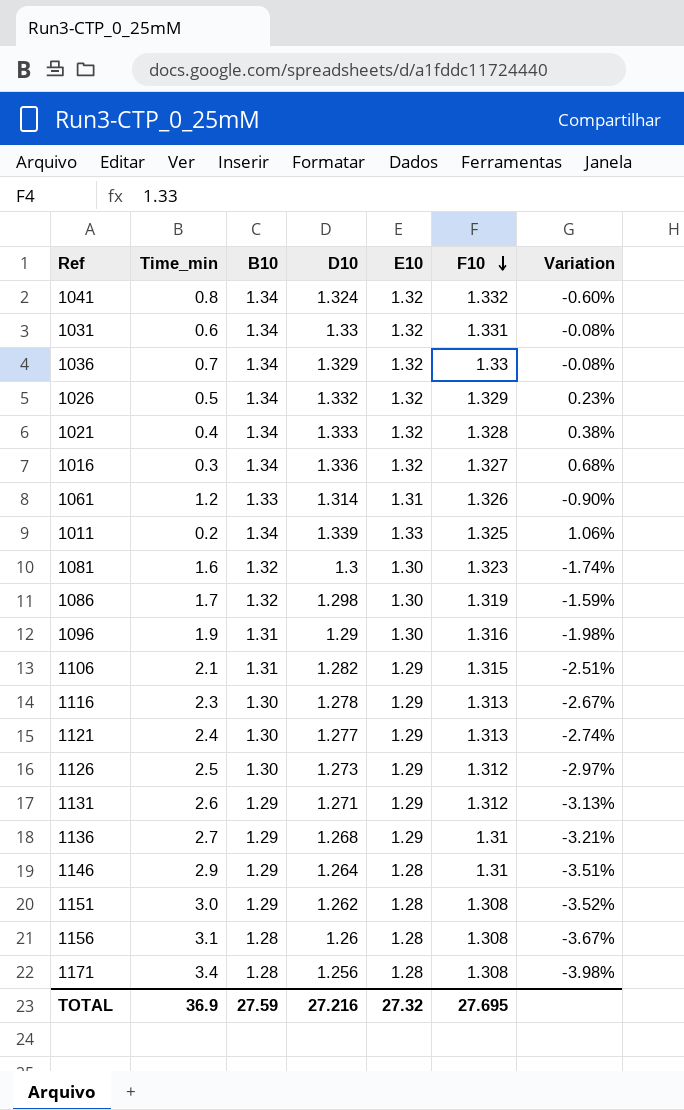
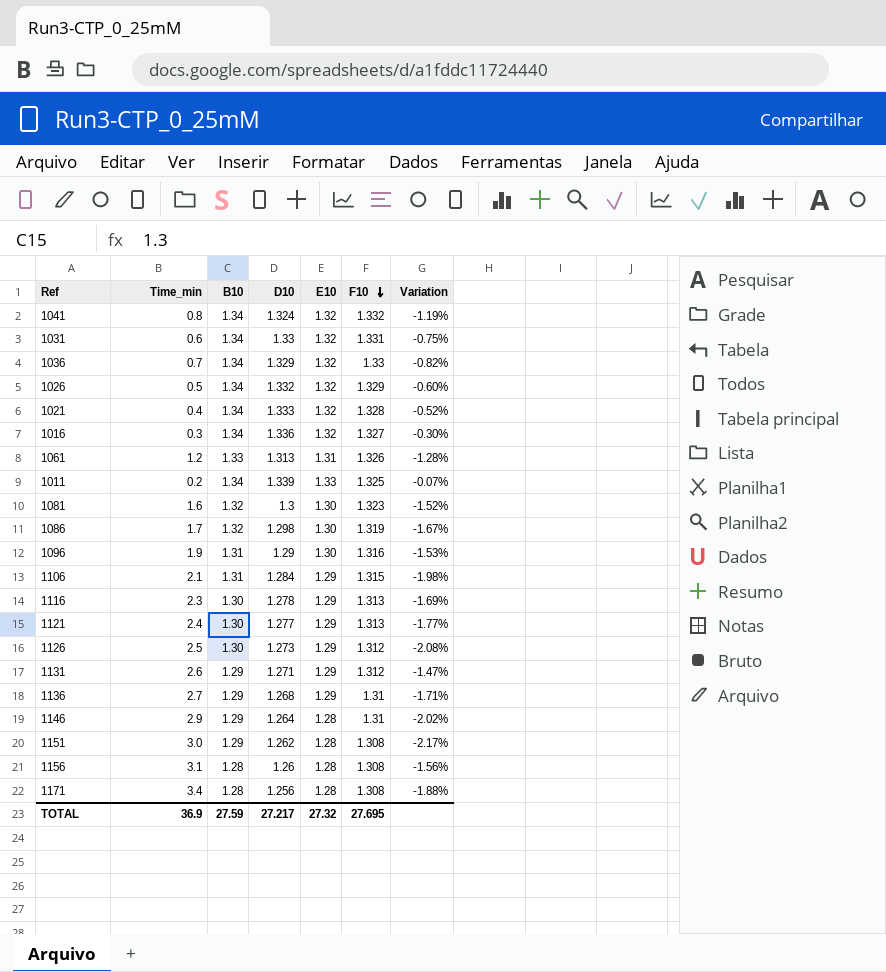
column Variation | formula: ([D10] - [F10]) / [F10] -> ([D10] - [B10]) / [B10]
1061 | D10: 1.314 -> 1.313
1106 | D10: 1.282 -> 1.284
TOTAL | D10: 27.216 -> 27.217

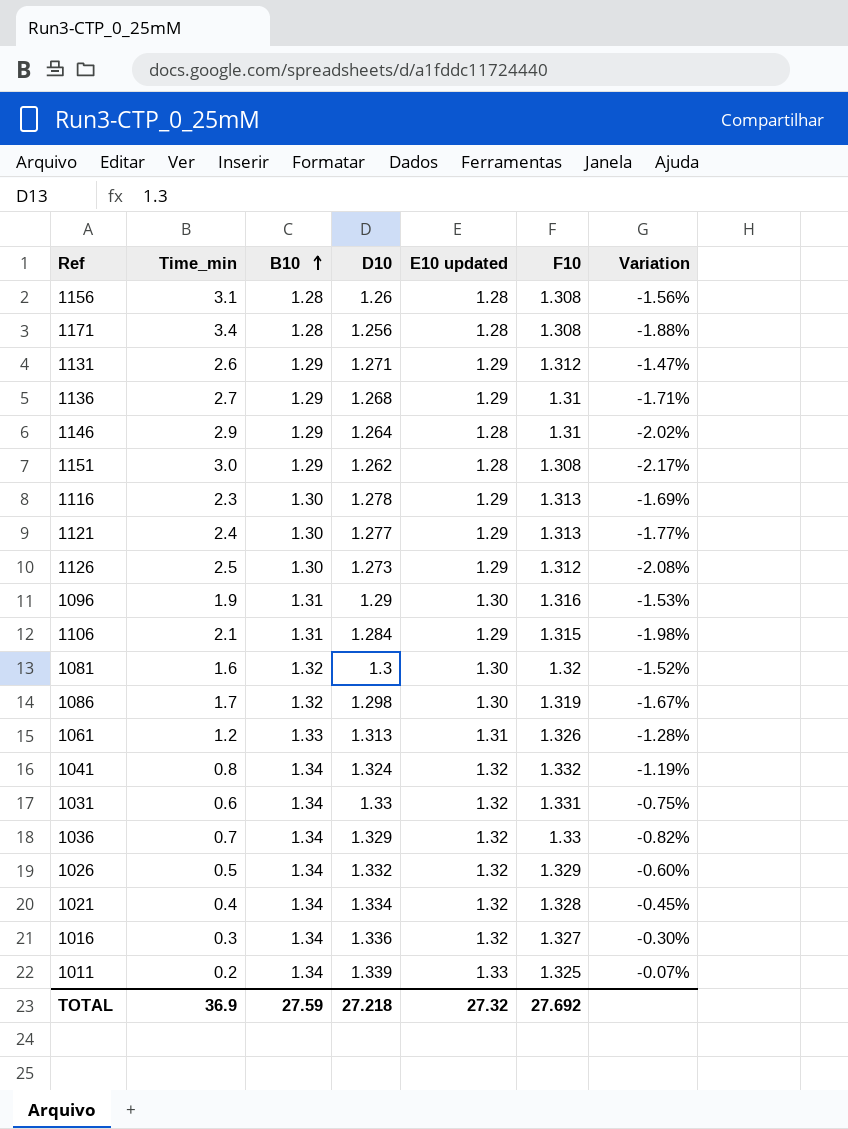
row order: F10 descending -> B10 ascending
column name: E10 -> E10 updated
1081 | F10: 1.323 -> 1.32
1021 | D10: 1.333 -> 1.334
1021 | Variation: -0.52% -> -0.45%
TOTAL | D10: 27.217 -> 27.218
TOTAL | F10: 27.695 -> 27.692

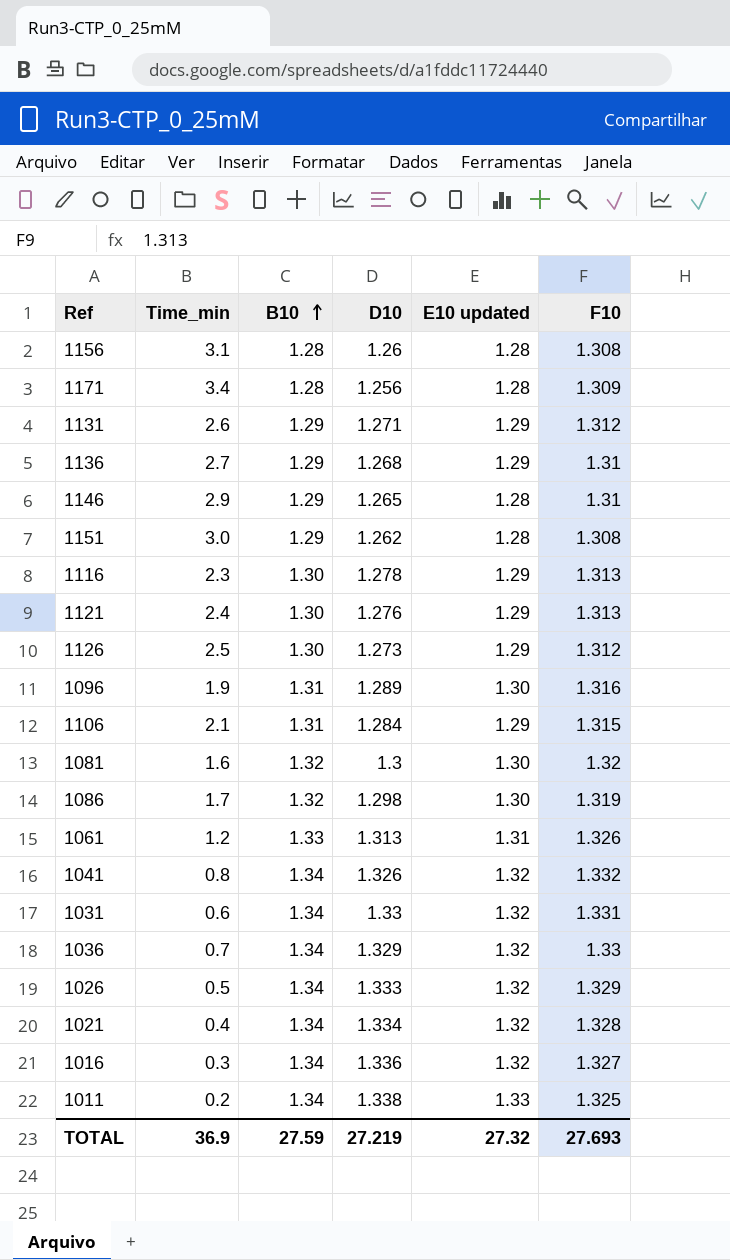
column Variation | formula: ([D10] - [B10]) / [B10] -> none
1171 | F10: 1.308 -> 1.309
1146 | D10: 1.264 -> 1.265
1121 | D10: 1.277 -> 1.276
1096 | D10: 1.29 -> 1.289
1041 | D10: 1.324 -> 1.326
1026 | D10: 1.332 -> 1.333
1011 | D10: 1.339 -> 1.338
TOTAL | D10: 27.218 -> 27.219
TOTAL | F10: 27.692 -> 27.693

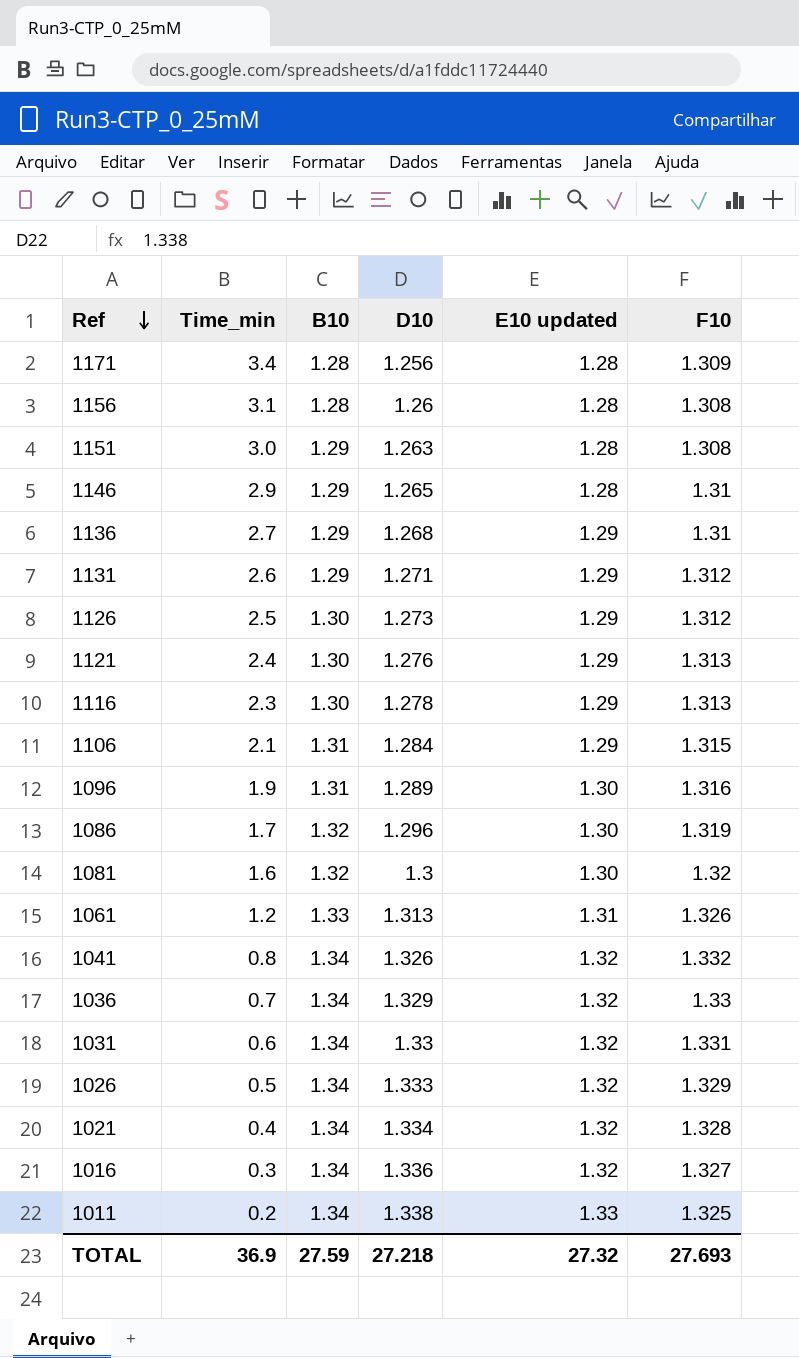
row order: B10 ascending -> Ref descending
1151 | D10: 1.262 -> 1.263
1086 | D10: 1.298 -> 1.296
TOTAL | D10: 27.219 -> 27.218

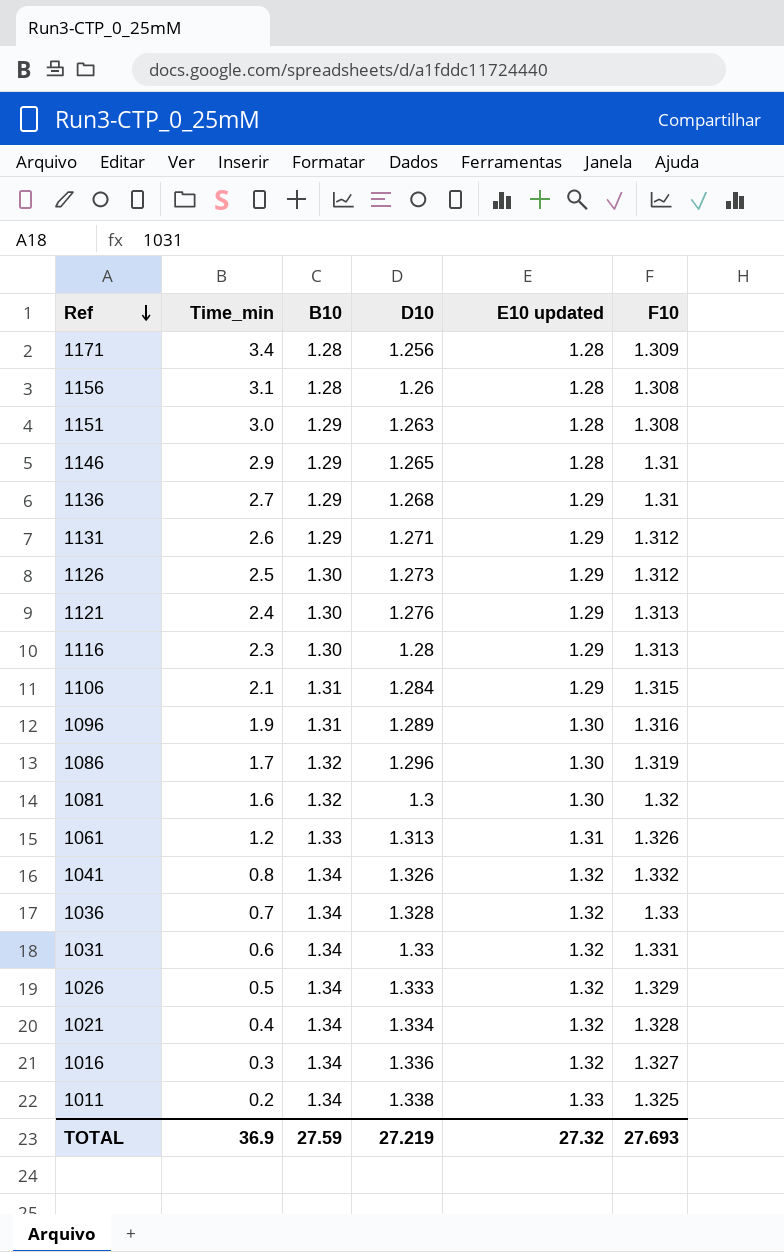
1116 | D10: 1.278 -> 1.28
1036 | D10: 1.329 -> 1.328
TOTAL | D10: 27.218 -> 27.219

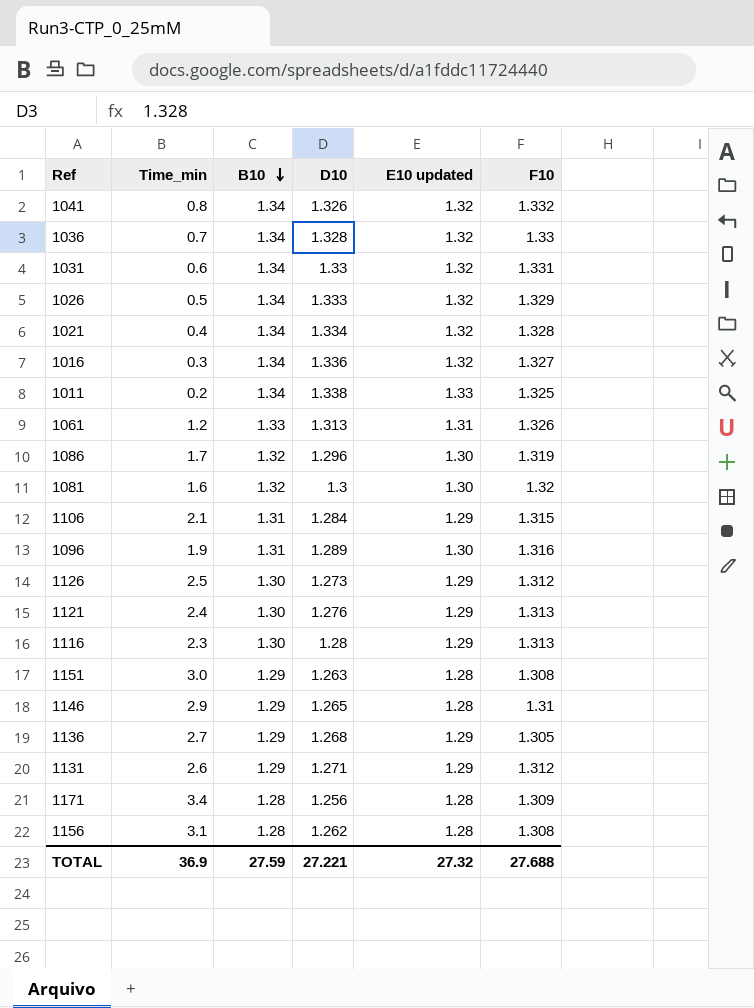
row order: Ref descending -> B10 descending
1136 | F10: 1.31 -> 1.305
1156 | D10: 1.26 -> 1.262
TOTAL | D10: 27.219 -> 27.221
TOTAL | F10: 27.693 -> 27.688

